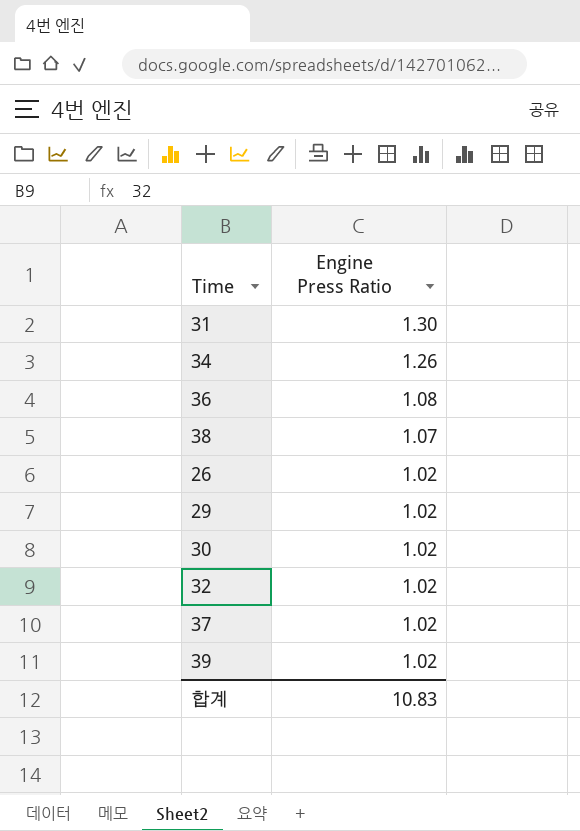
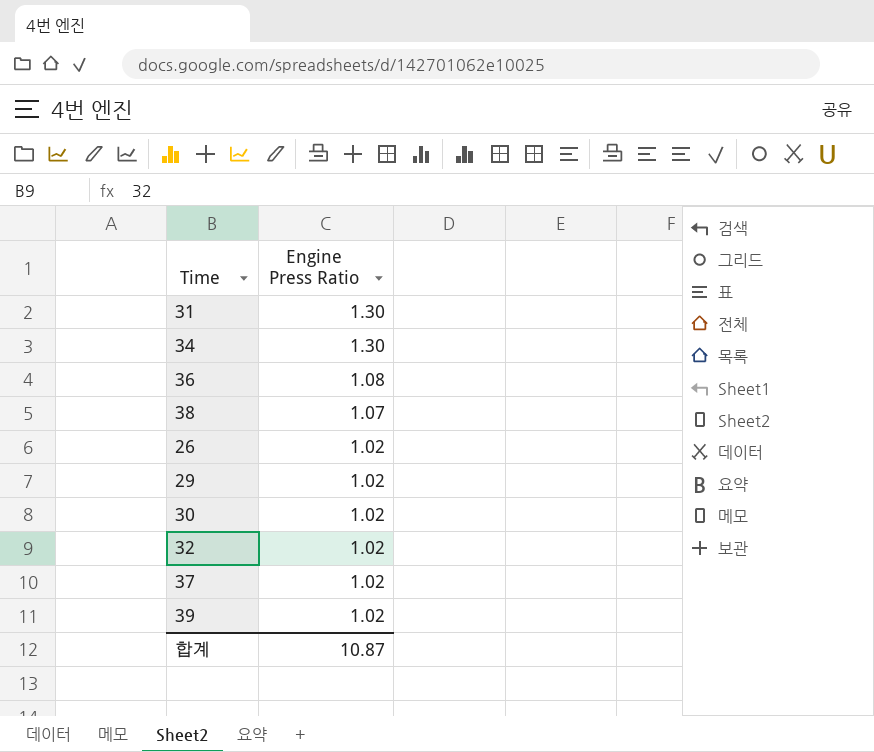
34 | Engine Press Ratio: 1.26 -> 1.30
합계 | Engine Press Ratio: 10.83 -> 10.87

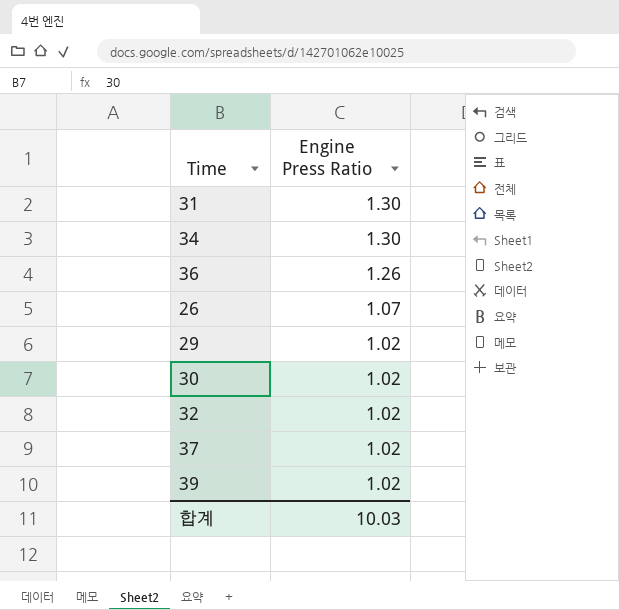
row 38: 1.07 -> none
36 | Engine Press Ratio: 1.08 -> 1.26
26 | Engine Press Ratio: 1.02 -> 1.07
합계 | Engine Press Ratio: 10.87 -> 10.03

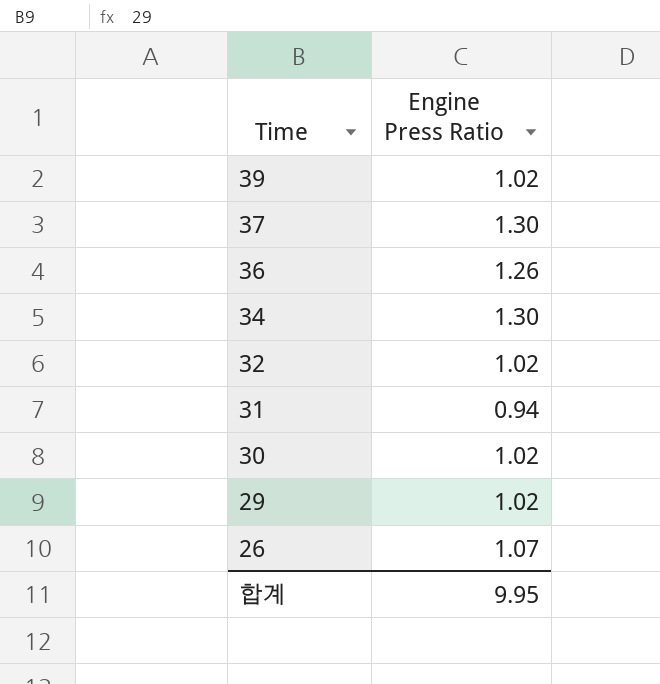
row order: Engine Press Ratio descending -> Time descending
37 | Engine Press Ratio: 1.02 -> 1.30
31 | Engine Press Ratio: 1.30 -> 0.94
합계 | Engine Press Ratio: 10.03 -> 9.95

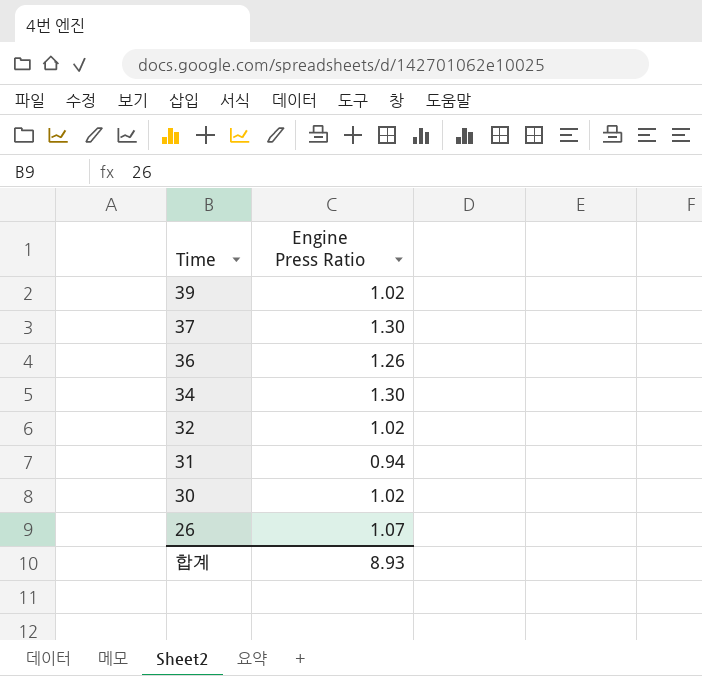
row 29: 1.02 -> none
합계 | Engine Press Ratio: 9.95 -> 8.93

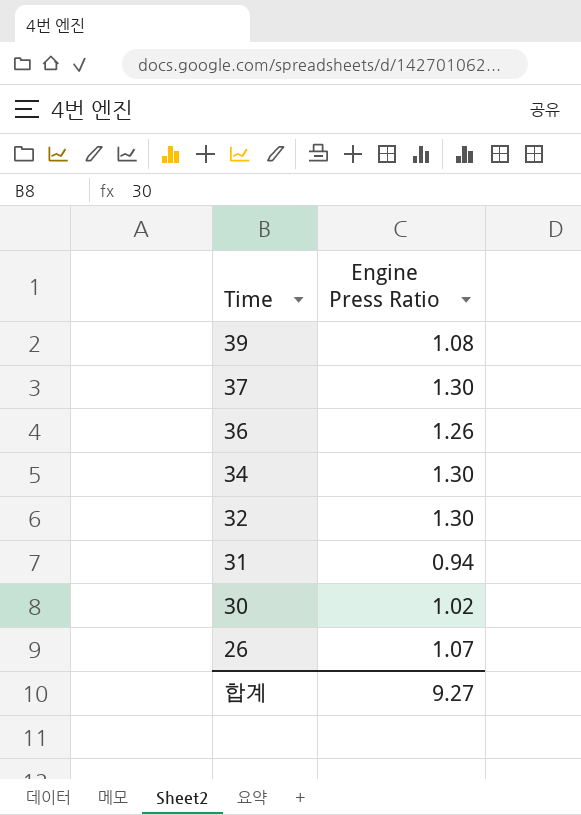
39 | Engine Press Ratio: 1.02 -> 1.08
32 | Engine Press Ratio: 1.02 -> 1.30
합계 | Engine Press Ratio: 8.93 -> 9.27

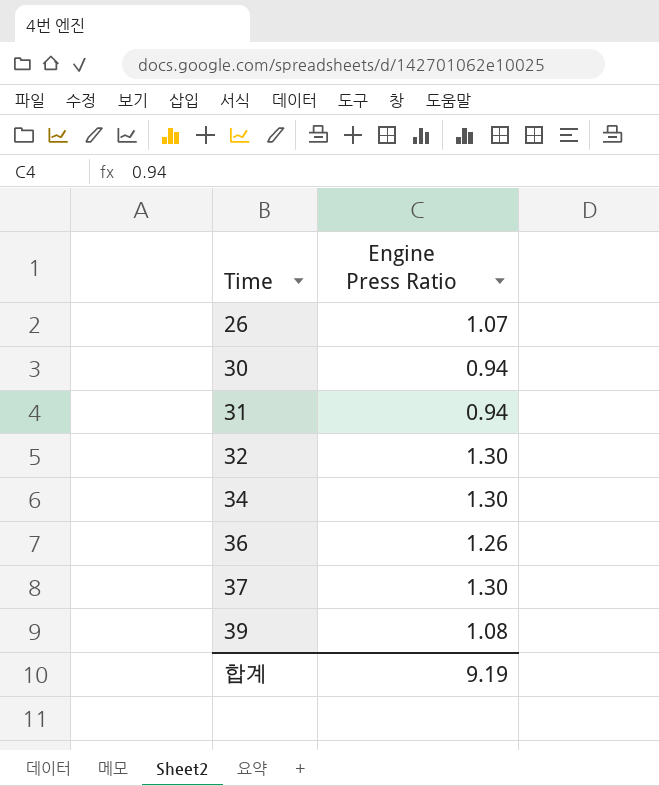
row order: Time descending -> Time ascending
30 | Engine Press Ratio: 1.02 -> 0.94
합계 | Engine Press Ratio: 9.27 -> 9.19

